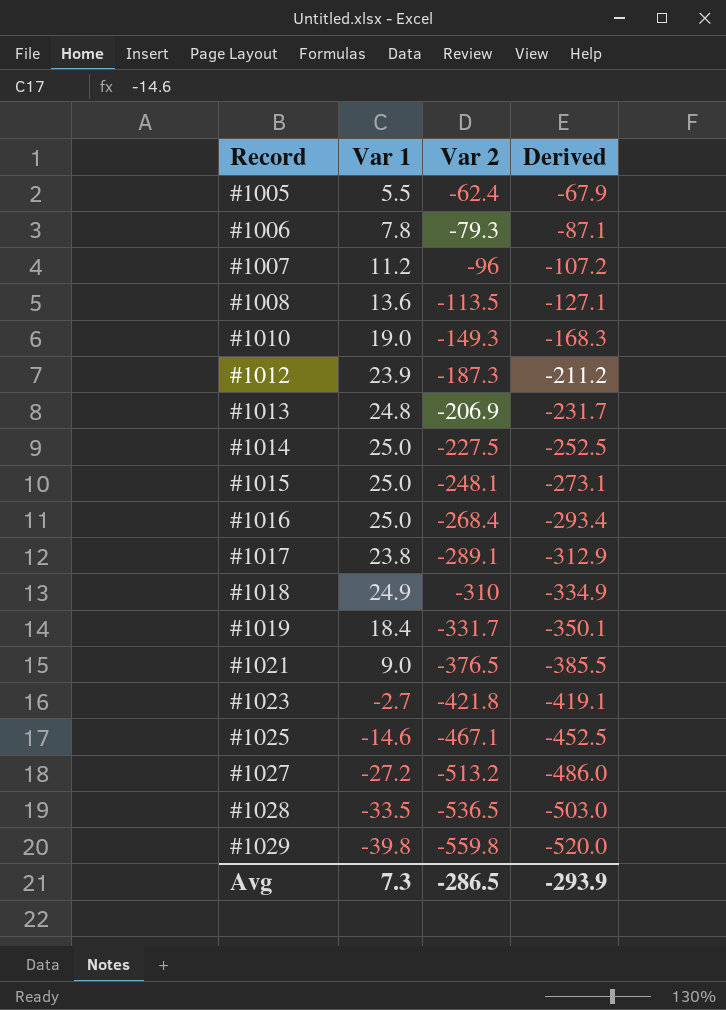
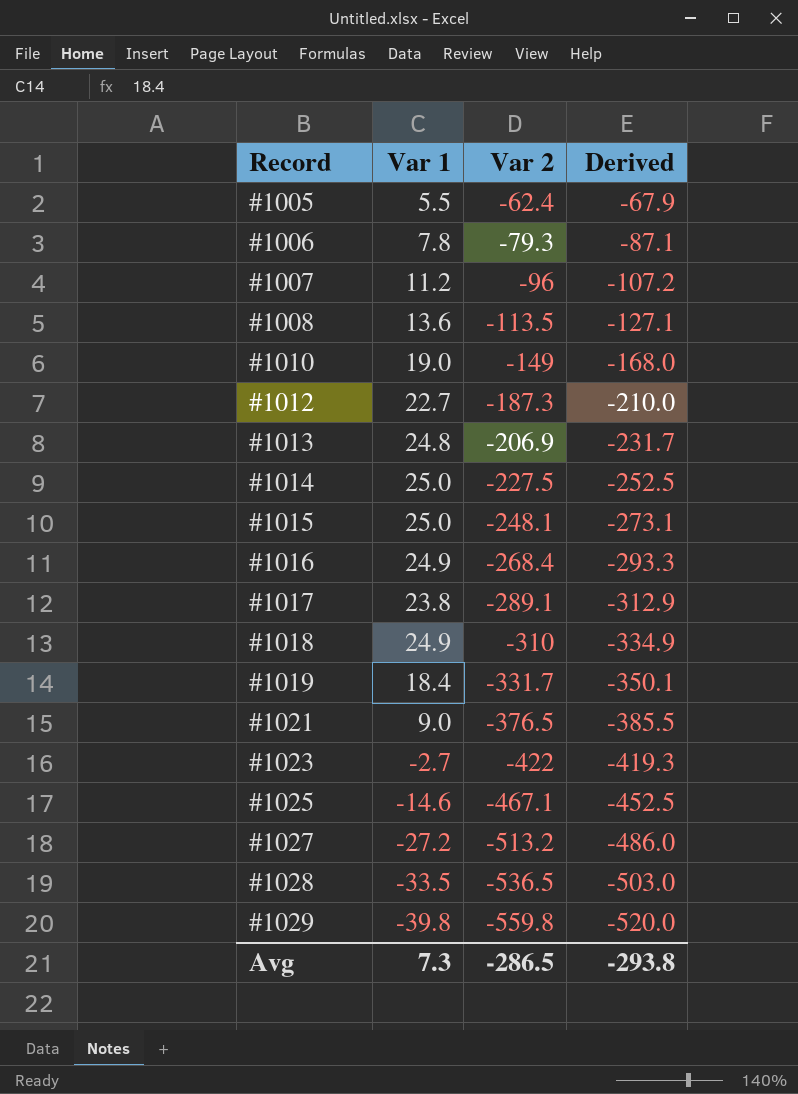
#1010 | Var 2: -149.3 -> -149
#1010 | Derived: -168.3 -> -168.0
#1012 | Var 1: 23.9 -> 22.7
#1012 | Derived: -211.2 -> -210.0
#1016 | Var 1: 25.0 -> 24.9
#1016 | Derived: -293.4 -> -293.3
#1023 | Var 2: -421.8 -> -422
#1023 | Derived: -419.1 -> -419.3
Avg | Derived: -293.9 -> -293.8

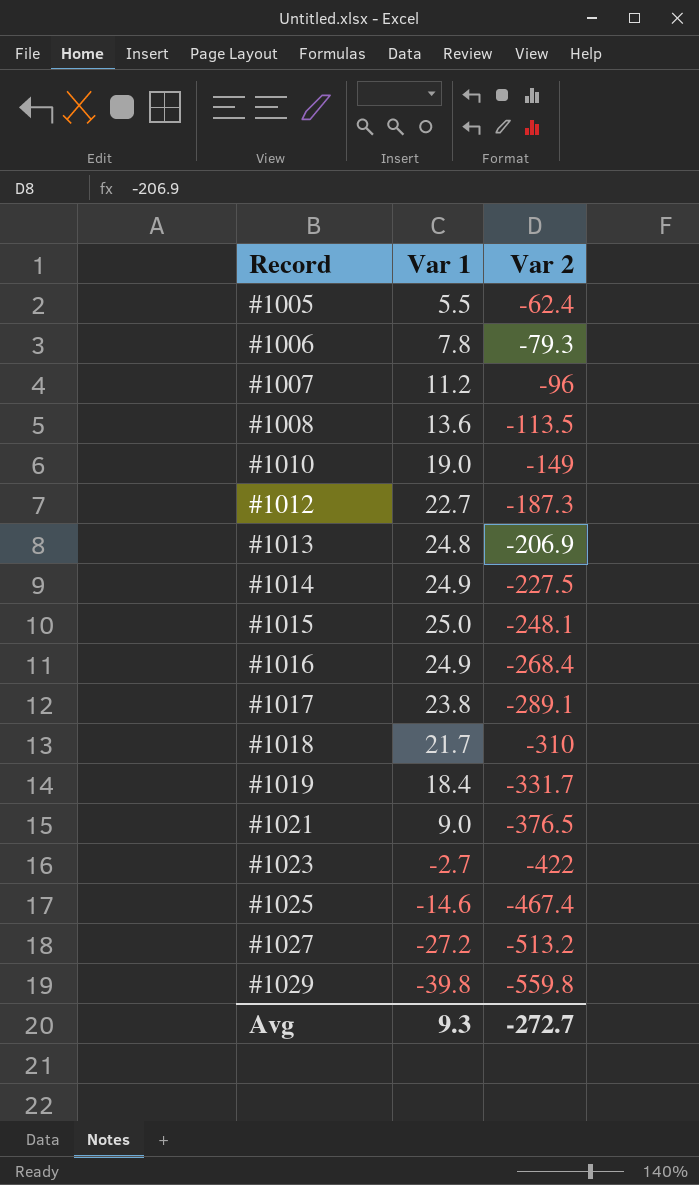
column Derived | formula: [Var 2] - [Var 1] -> none
row #1028: -33.5 | -536.5 | -503.0 -> none
#1014 | Var 1: 25.0 -> 24.9
#1018 | Var 1: 24.9 -> 21.7
#1025 | Var 2: -467.1 -> -467.4
Avg | Var 1: 7.3 -> 9.3
Avg | Var 2: -286.5 -> -272.7

